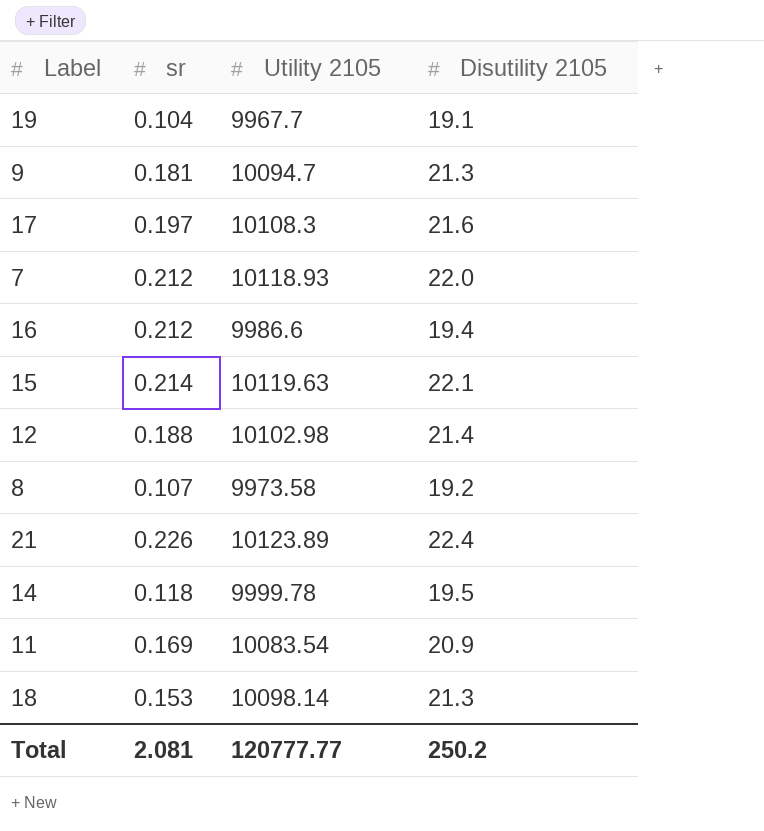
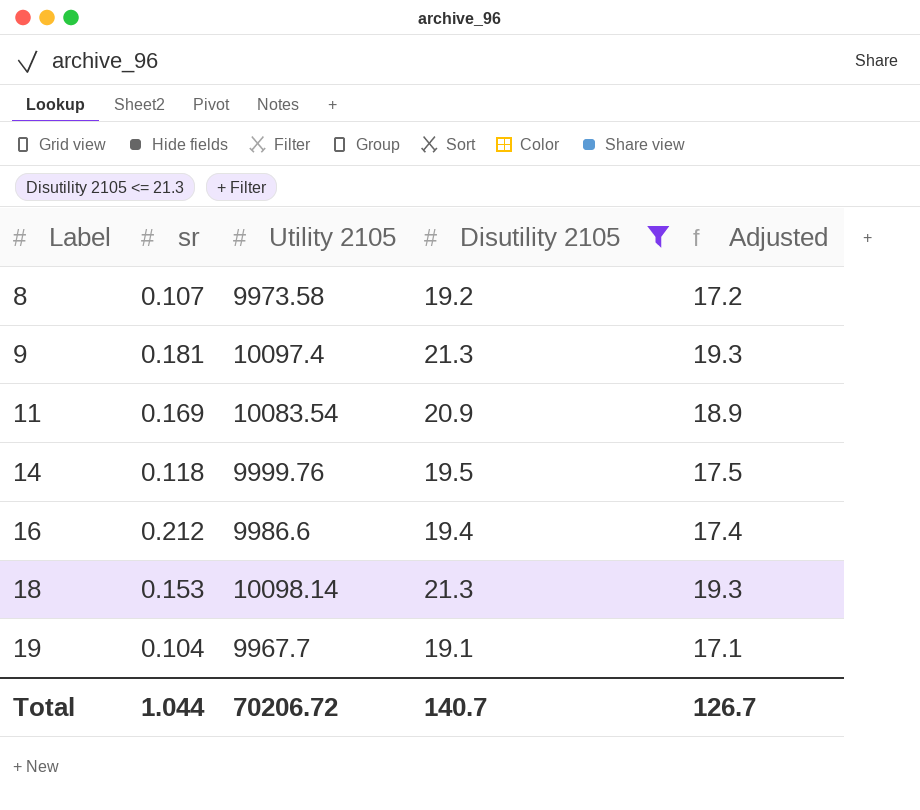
filter: none -> Disutility 2105 <= 21.3
row order: none -> Label ascending
column Adjusted | formula: none -> [Disutility 2105] - 2
9 | Utility 2105: 10094.7 -> 10097.4
14 | Utility 2105: 9999.78 -> 9999.76
Total | sr: 2.081 -> 1.044
Total | Utility 2105: 120777.77 -> 70206.72
Total | Disutility 2105: 250.2 -> 140.7

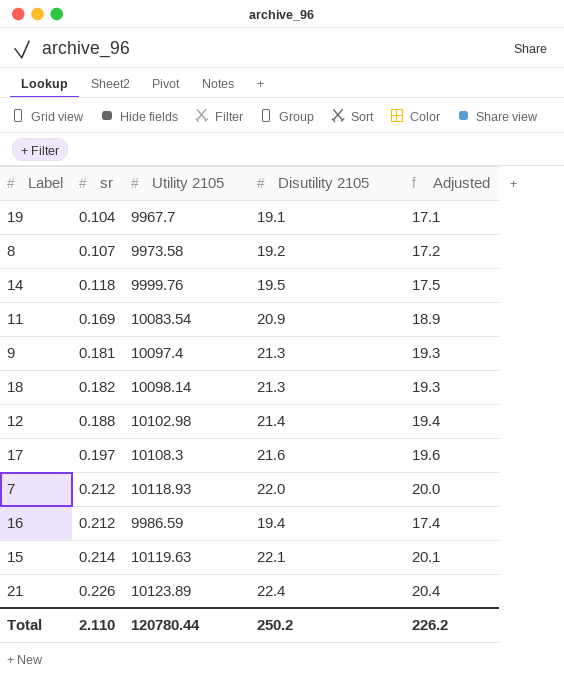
filter: Disutility 2105 <= 21.3 -> none
row order: Label ascending -> sr ascending
18 | sr: 0.153 -> 0.182
16 | Utility 2105: 9986.6 -> 9986.59
Total | sr: 1.044 -> 2.110
Total | Utility 2105: 70206.72 -> 120780.44
Total | Disutility 2105: 140.7 -> 250.2
Total | Adjusted: 126.7 -> 226.2

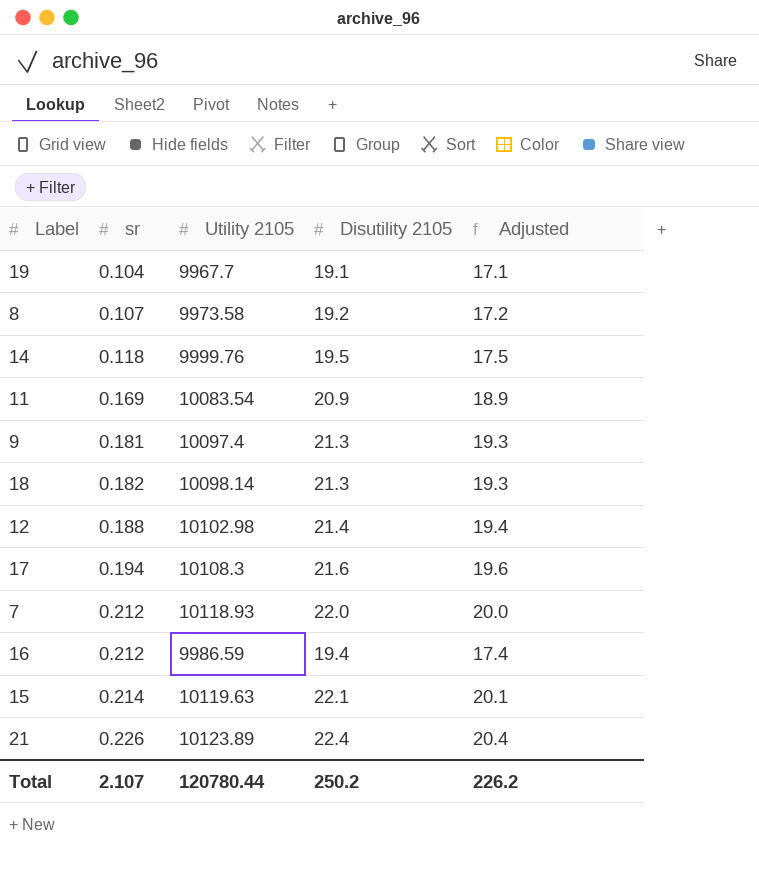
17 | sr: 0.197 -> 0.194
Total | sr: 2.110 -> 2.107

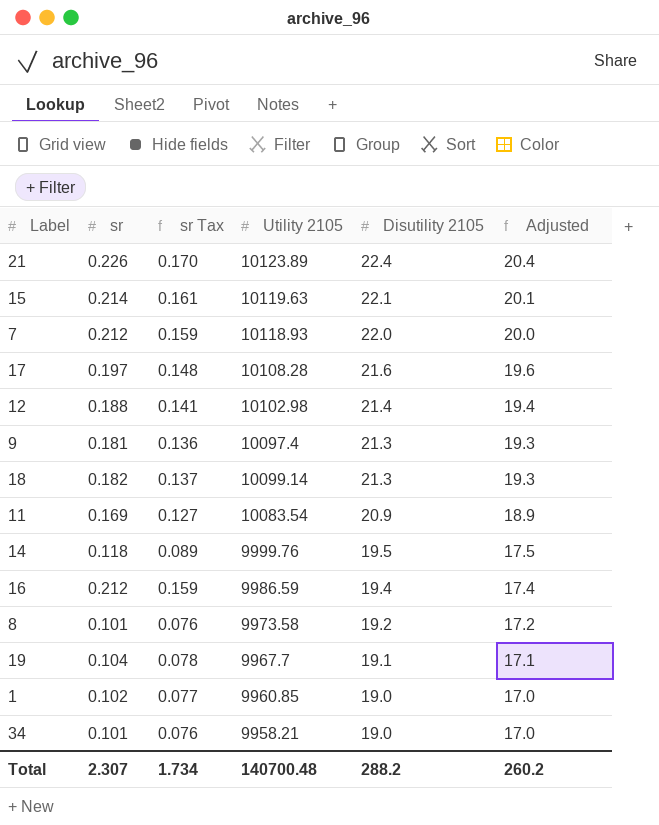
row order: sr ascending -> Disutility 2105 descending
column sr Tax | formula: none -> [sr] * 0.75
17 | sr: 0.194 -> 0.197
17 | Utility 2105: 10108.3 -> 10108.28
18 | Utility 2105: 10098.14 -> 10099.14
8 | sr: 0.107 -> 0.101
row 1: none -> 0.102 | 0.077 | 9960.85 | 19.0 | 17.0
row 34: none -> 0.101 | 0.076 | 9958.21 | 19.0 | 17.0
Total | sr: 2.107 -> 2.307
Total | Utility 2105: 120780.44 -> 140700.48
Total | Disutility 2105: 250.2 -> 288.2
Total | Adjusted: 226.2 -> 260.2

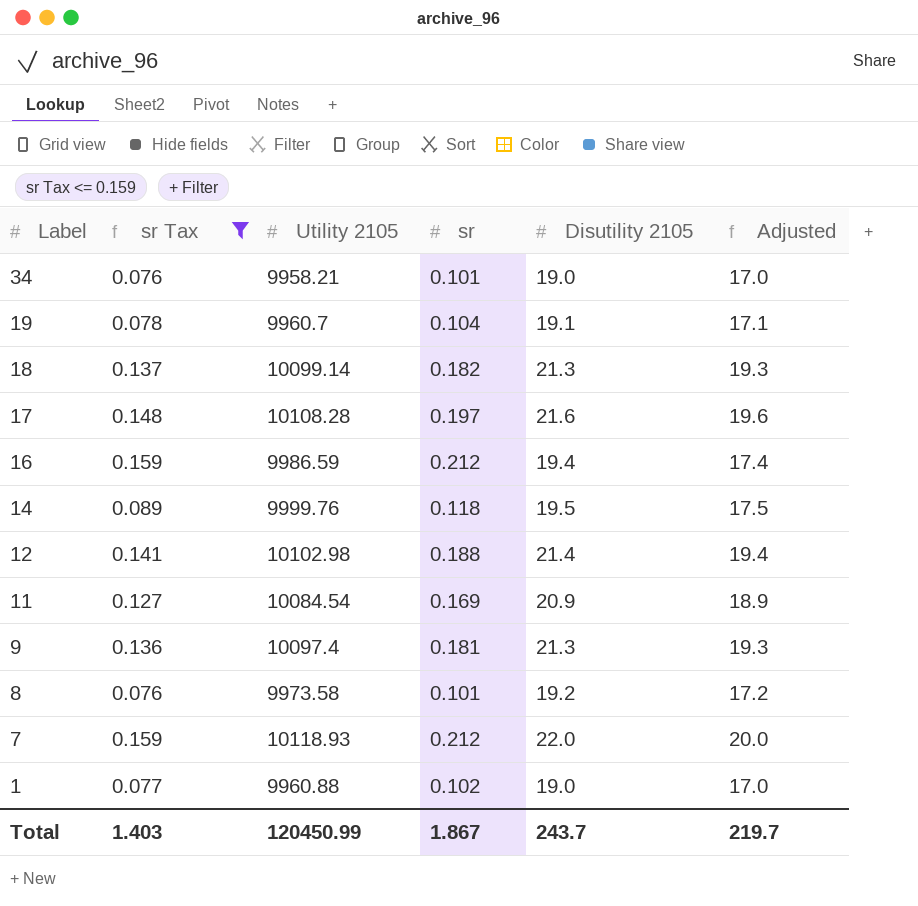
filter: none -> sr Tax <= 0.159
row order: Disutility 2105 descending -> Label descending
column sr | position: 2 -> 4
19 | Utility 2105: 9967.7 -> 9960.7
11 | Utility 2105: 10083.54 -> 10084.54
1 | Utility 2105: 9960.85 -> 9960.88
Total | sr Tax: 1.734 -> 1.403
Total | Utility 2105: 140700.48 -> 120450.99
Total | sr: 2.307 -> 1.867
Total | Disutility 2105: 288.2 -> 243.7
Total | Adjusted: 260.2 -> 219.7

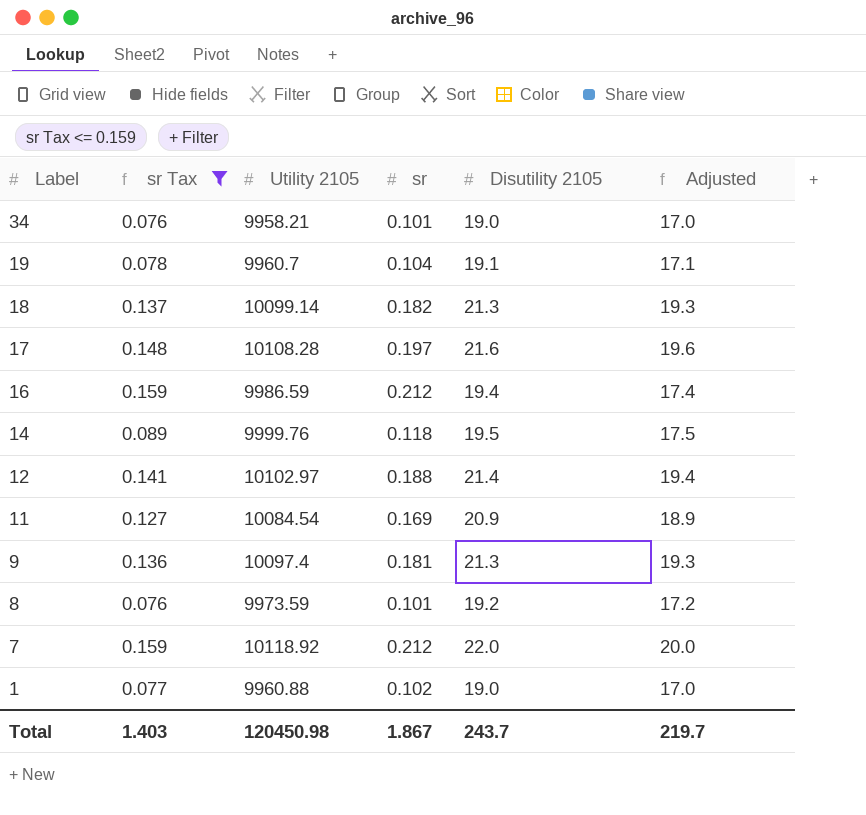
12 | Utility 2105: 10102.98 -> 10102.97
8 | Utility 2105: 9973.58 -> 9973.59
7 | Utility 2105: 10118.93 -> 10118.92
Total | Utility 2105: 120450.99 -> 120450.98

